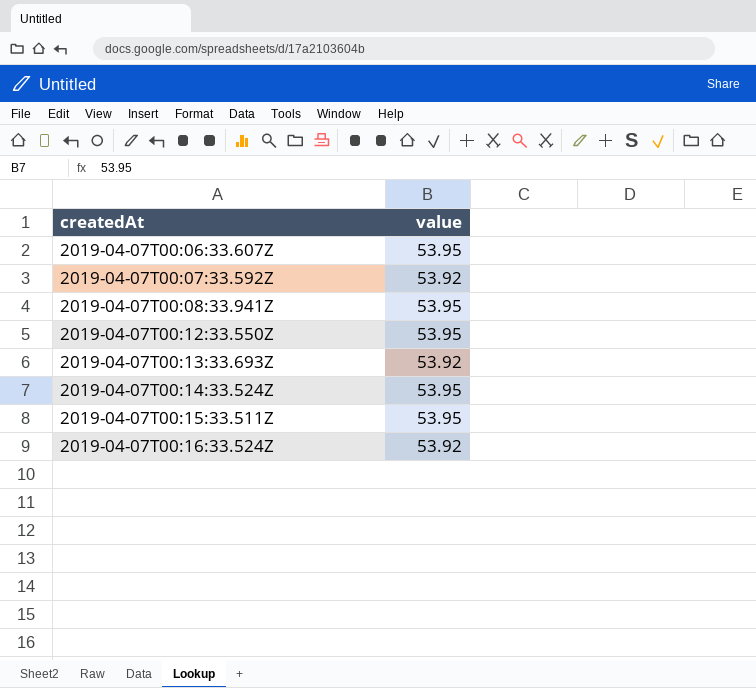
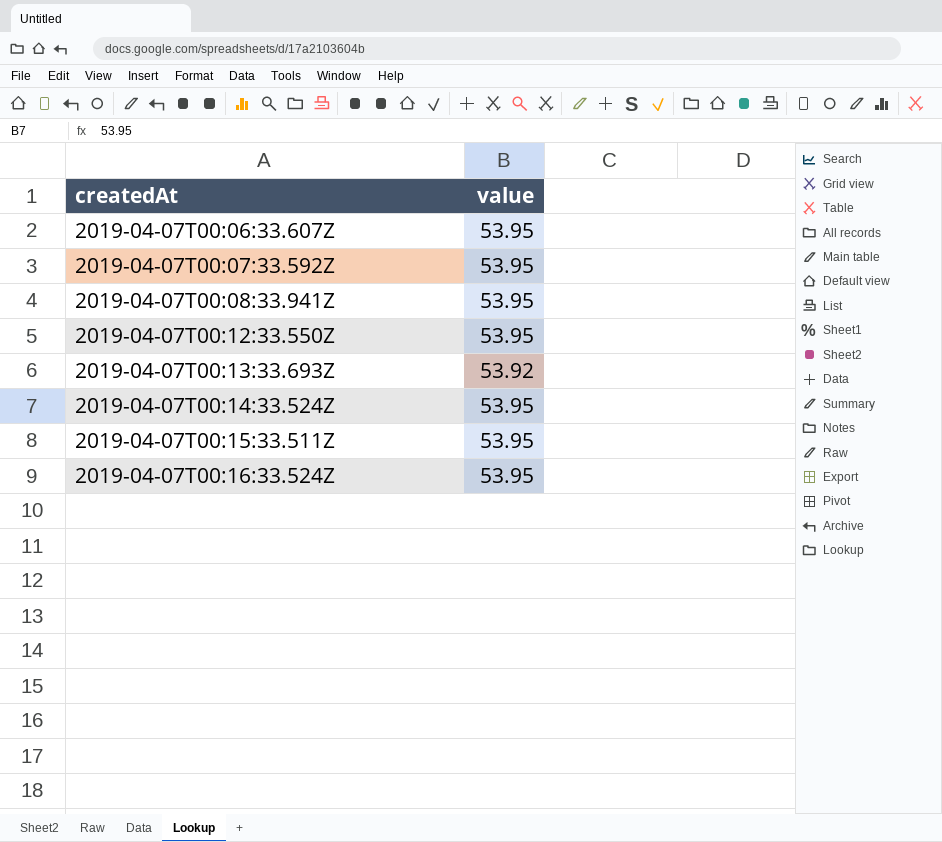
2019-04-07T00:07:33.592Z | value: 53.92 -> 53.95
2019-04-07T00:16:33.524Z | value: 53.92 -> 53.95

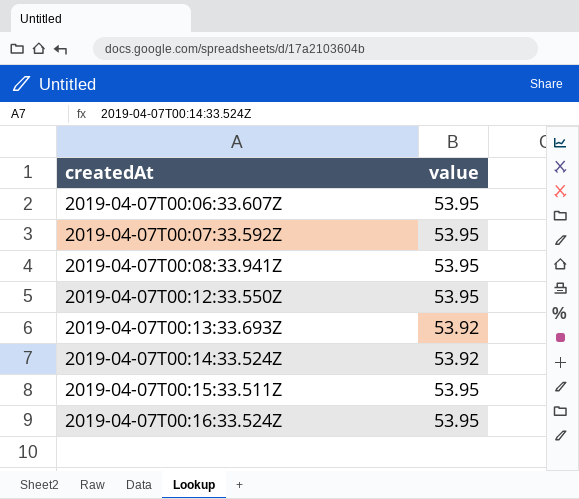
2019-04-07T00:14:33.524Z | value: 53.95 -> 53.92

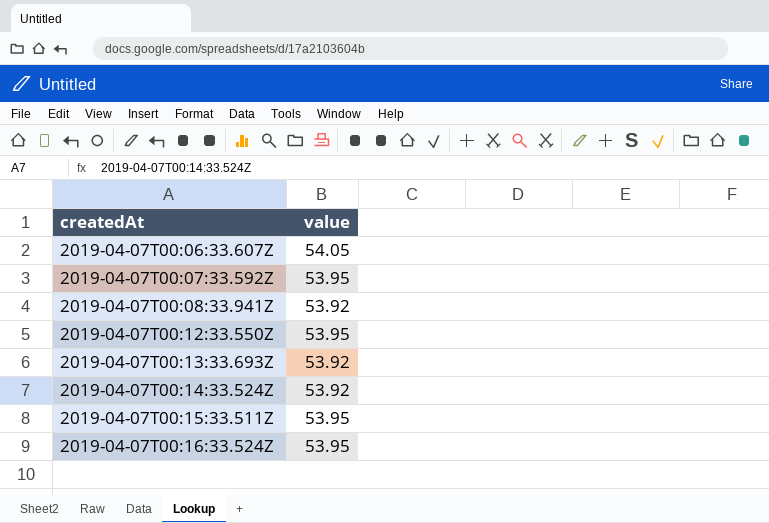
2019-04-07T00:06:33.607Z | value: 53.95 -> 54.05
2019-04-07T00:08:33.941Z | value: 53.95 -> 53.92

